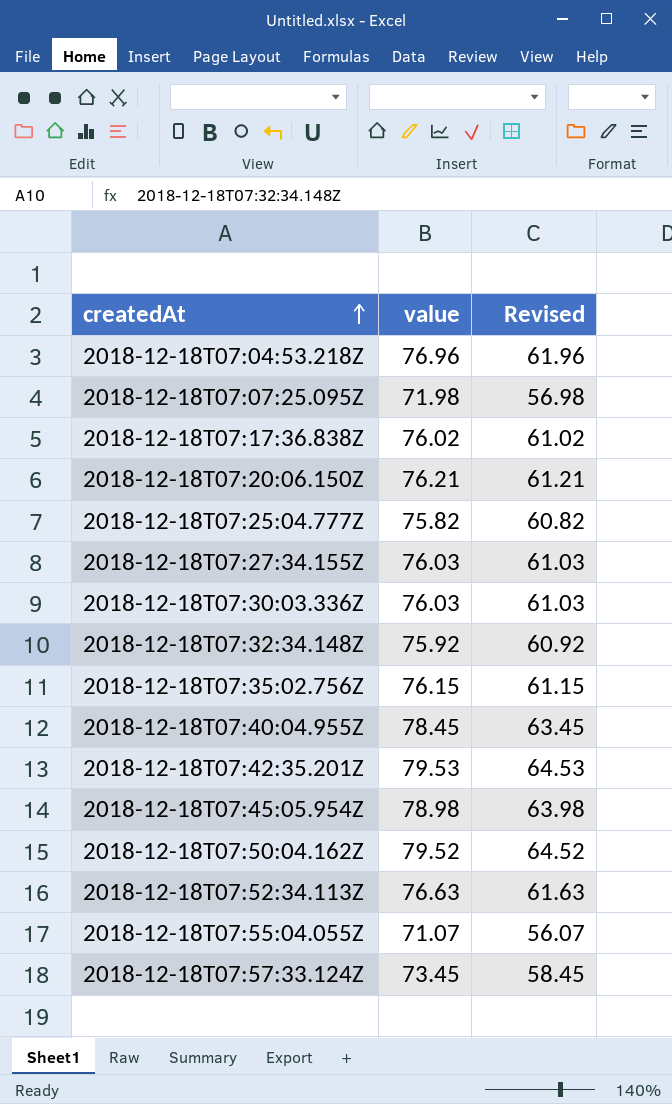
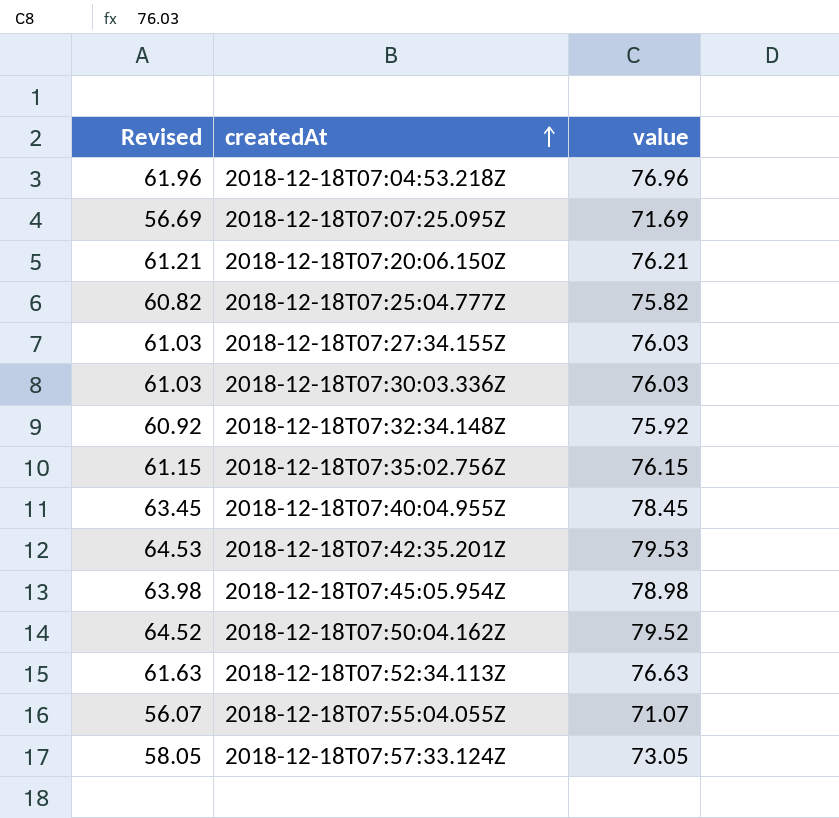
column Revised | position: 3 -> 1
row 2018-12-18T07:17:36.838Z: 76.02 | 61.02 -> none
2018-12-18T07:07:25.095Z | Revised: 56.98 -> 56.69
2018-12-18T07:07:25.095Z | value: 71.98 -> 71.69
2018-12-18T07:57:33.124Z | Revised: 58.45 -> 58.05
2018-12-18T07:57:33.124Z | value: 73.45 -> 73.05

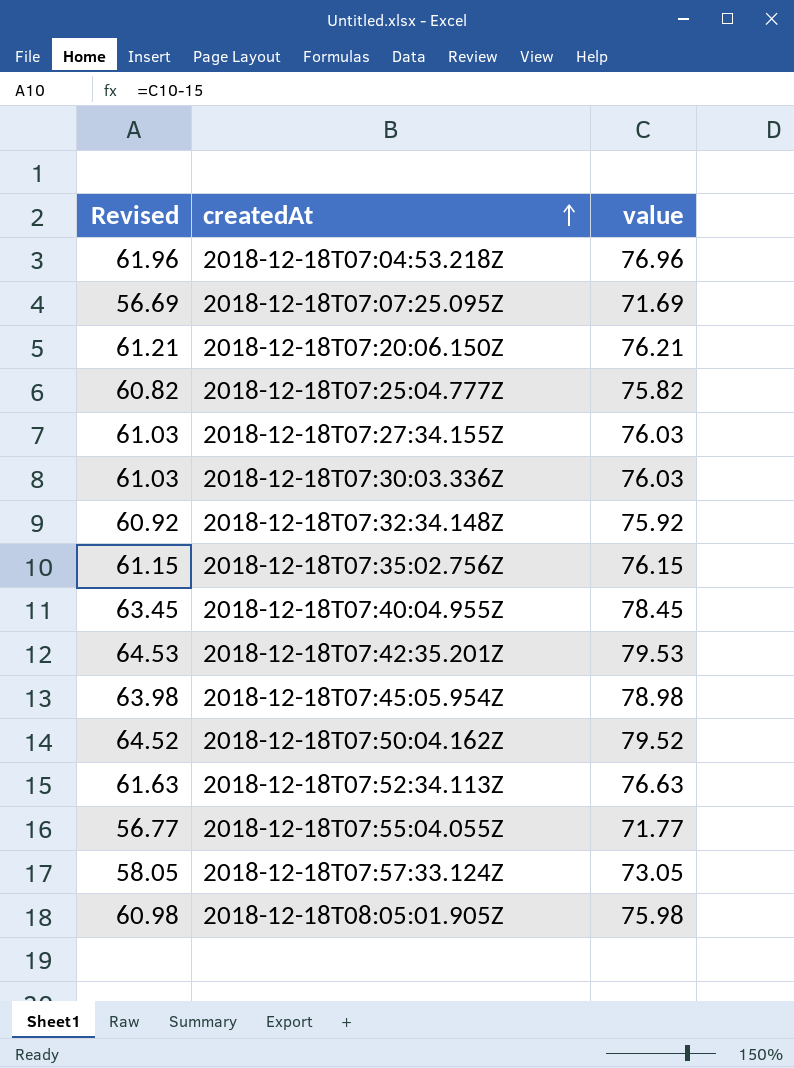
2018-12-18T07:55:04.055Z | Revised: 56.07 -> 56.77
2018-12-18T07:55:04.055Z | value: 71.07 -> 71.77
row 2018-12-18T08:05:01.905Z: none -> 60.98 | 75.98

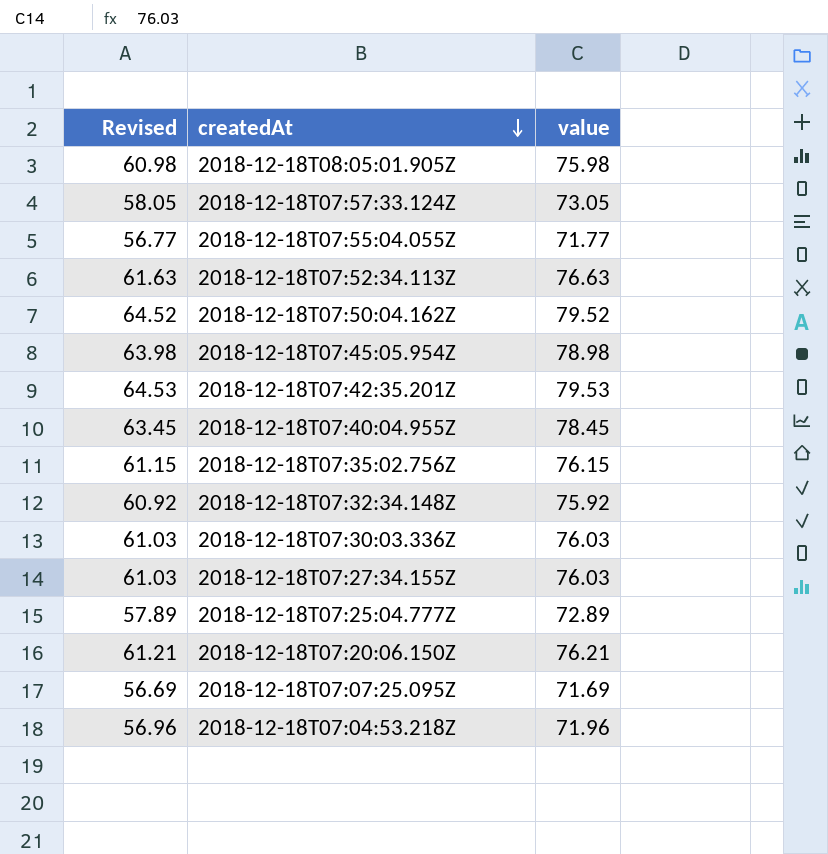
row order: createdAt ascending -> createdAt descending
2018-12-18T07:25:04.777Z | Revised: 60.82 -> 57.89
2018-12-18T07:25:04.777Z | value: 75.82 -> 72.89
2018-12-18T07:04:53.218Z | Revised: 61.96 -> 56.96
2018-12-18T07:04:53.218Z | value: 76.96 -> 71.96

